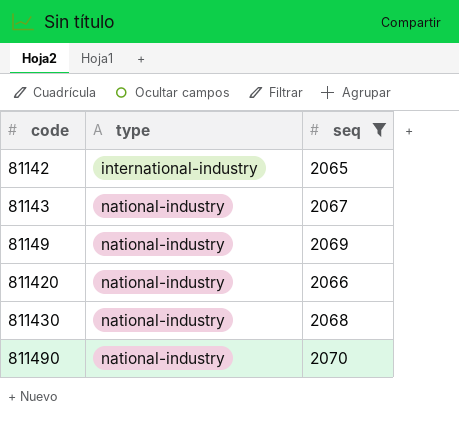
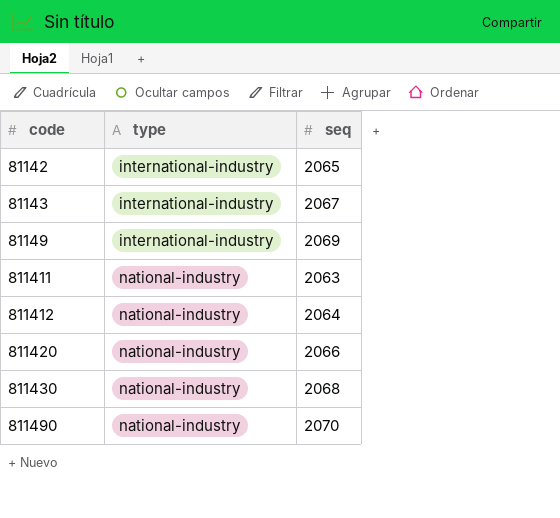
filter: seq >= 2065 -> none
81143 | type: national-industry -> international-industry
81149 | type: national-industry -> international-industry

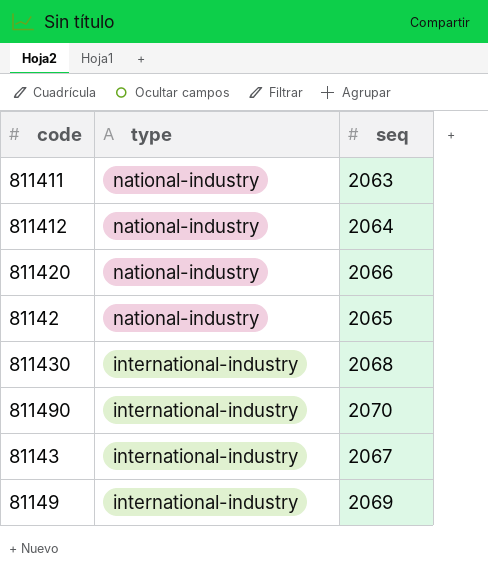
row order: code ascending -> type descending
81142 | type: international-industry -> national-industry
811430 | type: national-industry -> international-industry
811490 | type: national-industry -> international-industry

